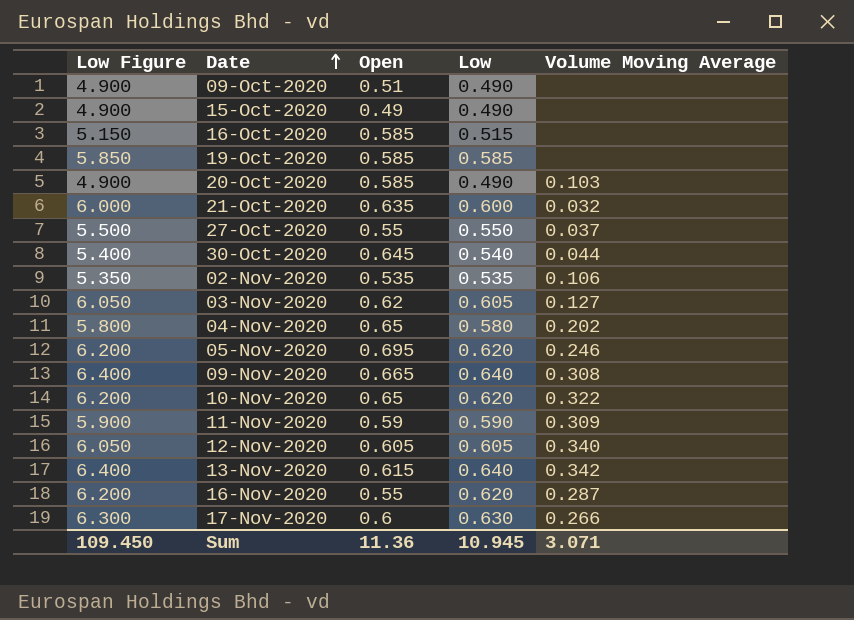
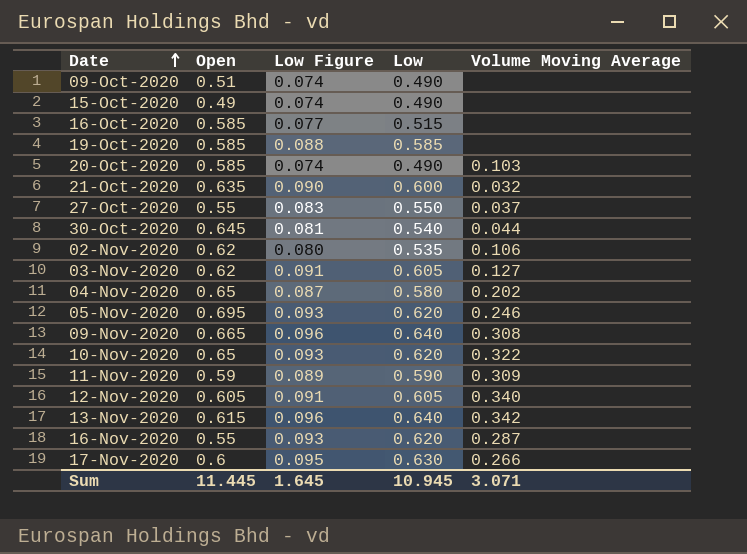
column Low Figure | formula: [Low] * 10 -> [Low] * 0.15
column Low Figure | position: 1 -> 3
02-Nov-2020 | Open: 0.535 -> 0.62
Sum | Open: 11.36 -> 11.445
Sum | Low Figure: 109.450 -> 1.645

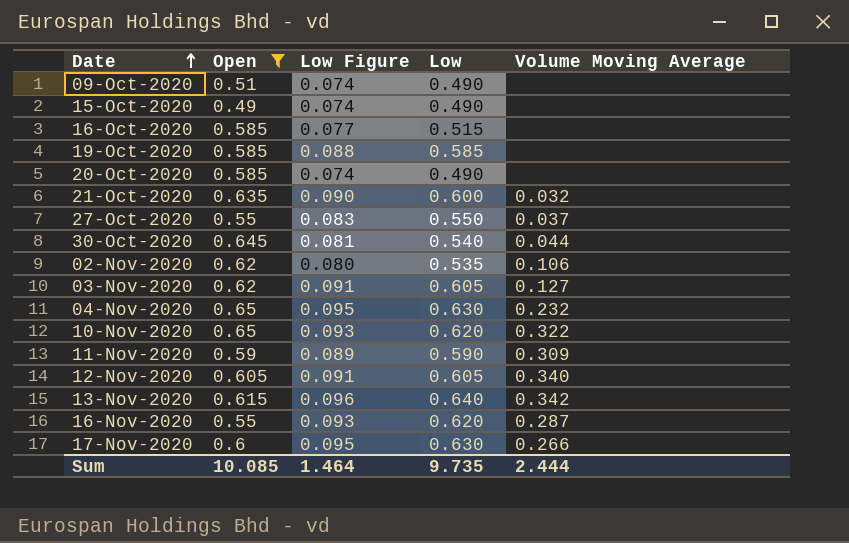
filter: none -> Open <= 0.65
20-Oct-2020 | Volume Moving Average: 0.103 -> none
04-Nov-2020 | Low Figure: 0.087 -> 0.095
04-Nov-2020 | Low: 0.580 -> 0.630
04-Nov-2020 | Volume Moving Average: 0.202 -> 0.232
Sum | Open: 11.445 -> 10.085
Sum | Low Figure: 1.645 -> 1.464
Sum | Low: 10.945 -> 9.735
Sum | Volume Moving Average: 3.071 -> 2.444

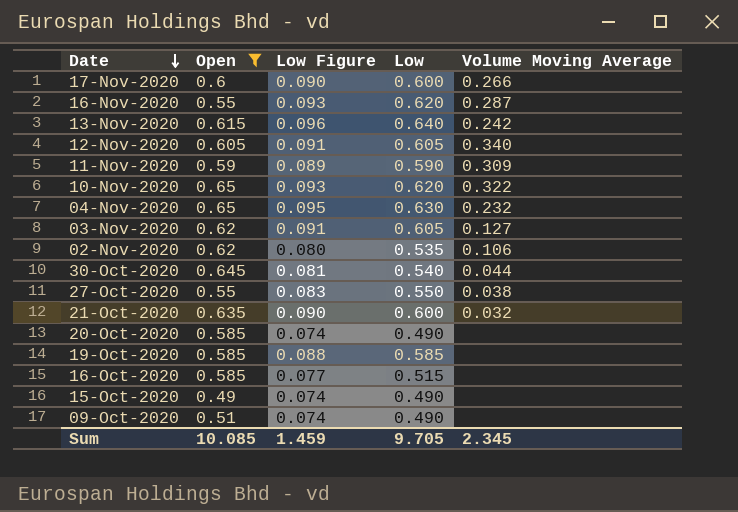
row order: Date ascending -> Date descending
17-Nov-2020 | Low Figure: 0.095 -> 0.090
17-Nov-2020 | Low: 0.630 -> 0.600
13-Nov-2020 | Volume Moving Average: 0.342 -> 0.242
27-Oct-2020 | Volume Moving Average: 0.037 -> 0.038
Sum | Low Figure: 1.464 -> 1.459
Sum | Low: 9.735 -> 9.705
Sum | Volume Moving Average: 2.444 -> 2.345

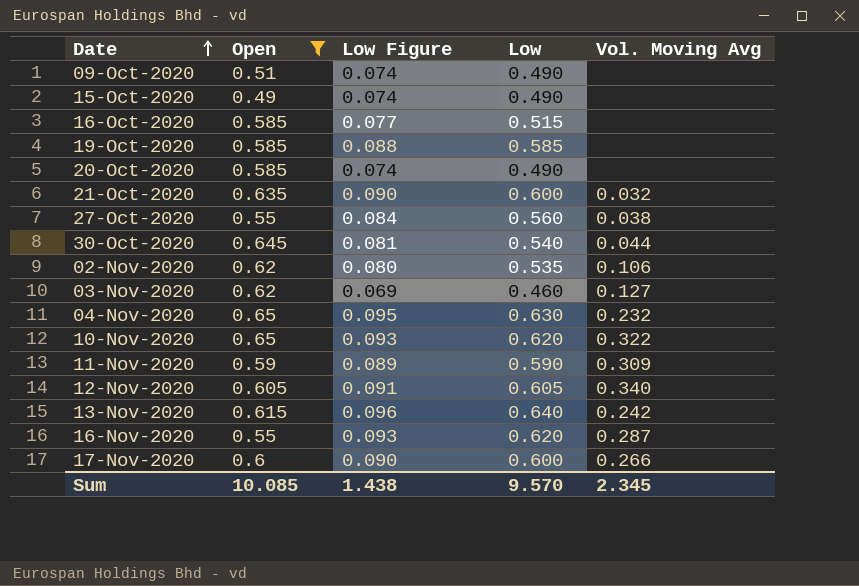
row order: Date descending -> Date ascending
column name: Volume Moving Average -> Vol. Moving Avg
27-Oct-2020 | Low Figure: 0.083 -> 0.084
27-Oct-2020 | Low: 0.550 -> 0.560
03-Nov-2020 | Low Figure: 0.091 -> 0.069
03-Nov-2020 | Low: 0.605 -> 0.460
Sum | Low Figure: 1.459 -> 1.438
Sum | Low: 9.705 -> 9.570

